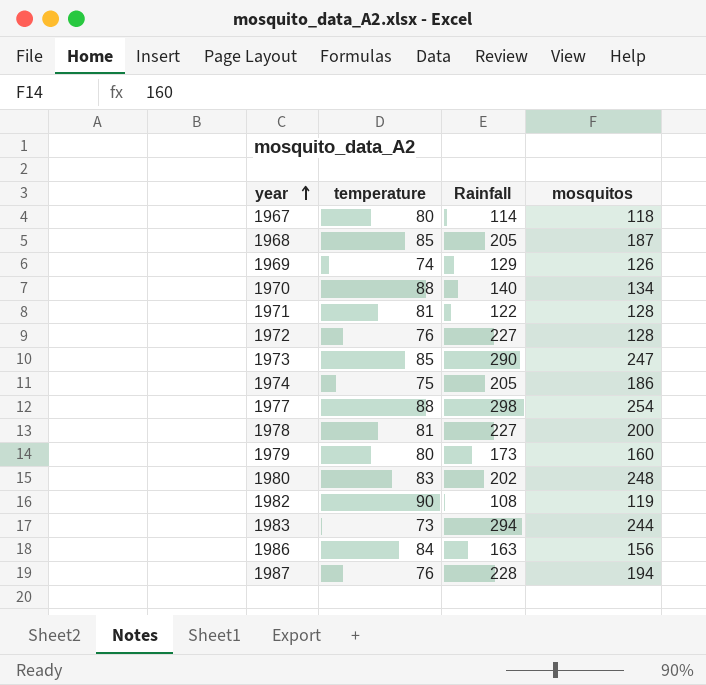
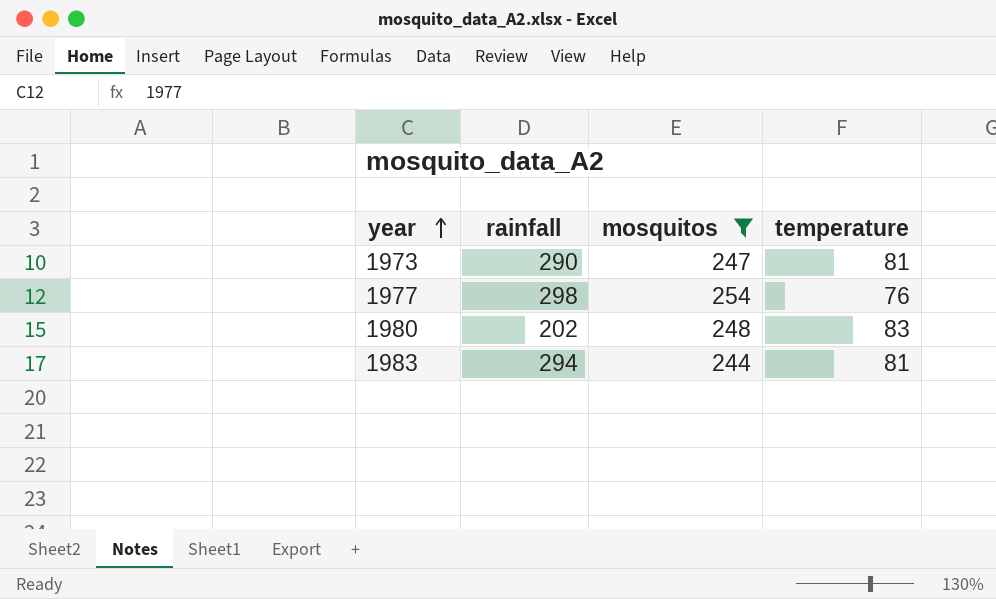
filter: none -> mosquitos >= 244
column name: Rainfall -> rainfall
column temperature | position: 2 -> 4
1973 | temperature: 85 -> 81
1977 | temperature: 88 -> 76
1983 | temperature: 73 -> 81

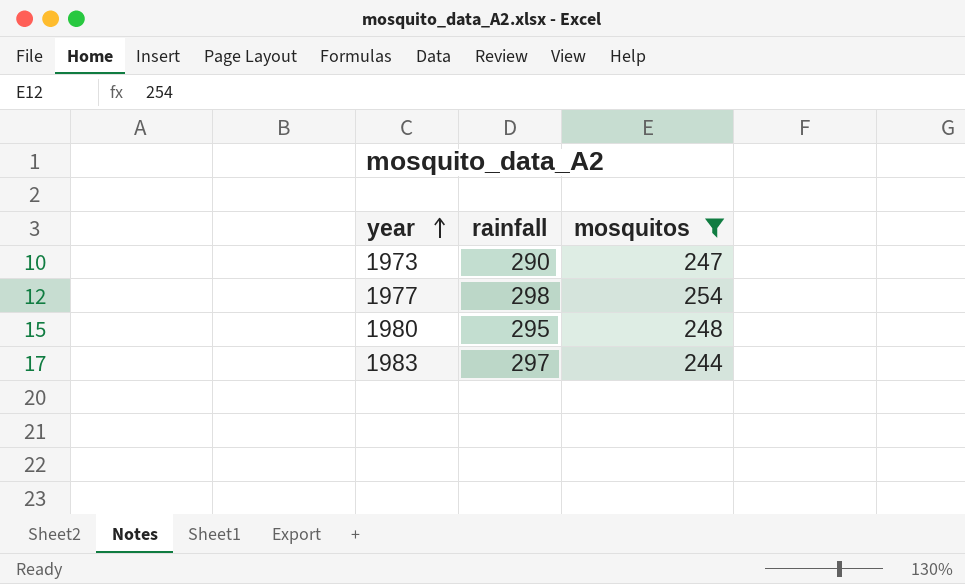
column temperature | position: 4 -> none
1980 | rainfall: 202 -> 295
1983 | rainfall: 294 -> 297

